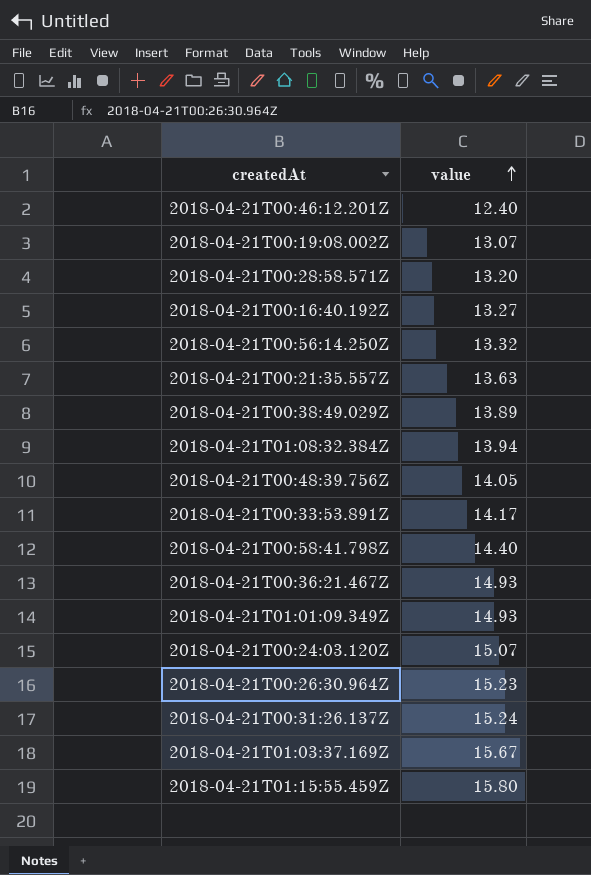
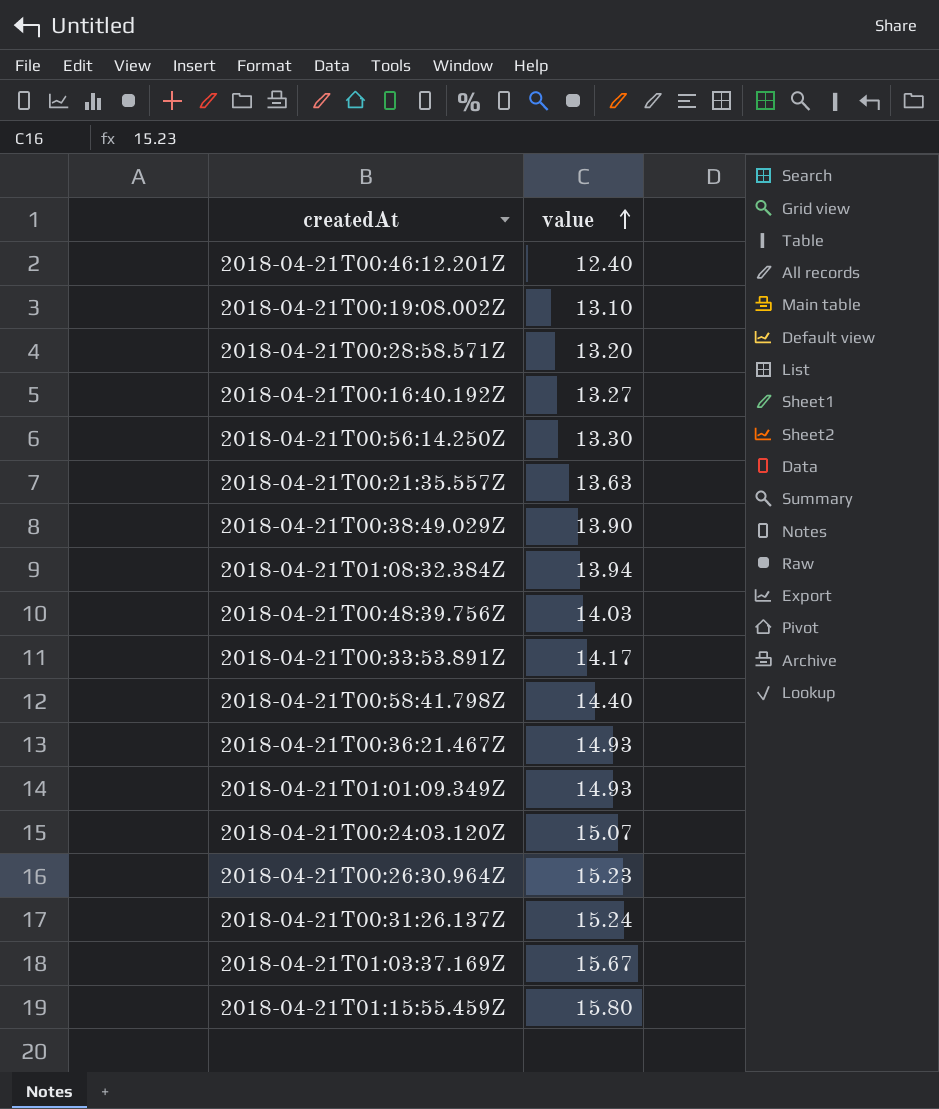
2018-04-21T00:19:08.002Z | value: 13.07 -> 13.10
2018-04-21T00:56:14.250Z | value: 13.32 -> 13.30
2018-04-21T00:38:49.029Z | value: 13.89 -> 13.90
2018-04-21T00:48:39.756Z | value: 14.05 -> 14.03

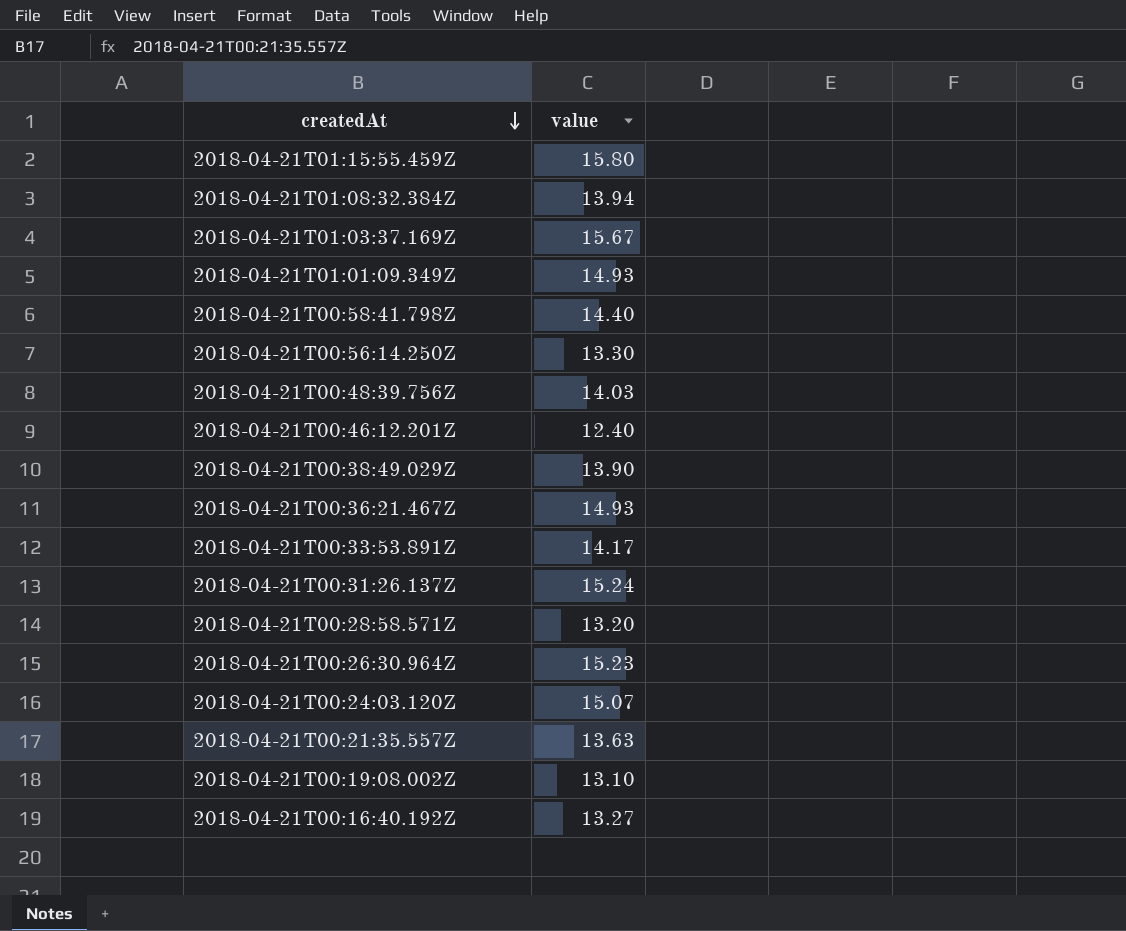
row order: value ascending -> createdAt descending

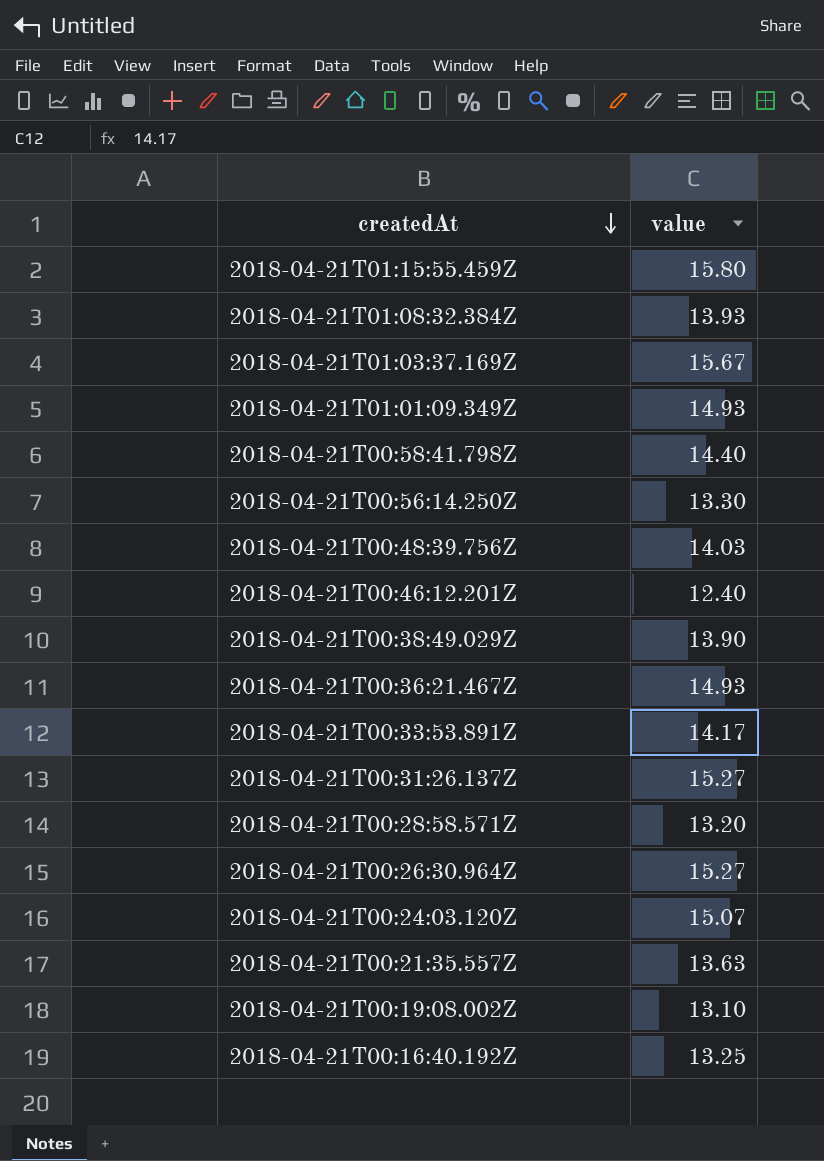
2018-04-21T01:08:32.384Z | value: 13.94 -> 13.93
2018-04-21T00:31:26.137Z | value: 15.24 -> 15.27
2018-04-21T00:26:30.964Z | value: 15.23 -> 15.27
2018-04-21T00:16:40.192Z | value: 13.27 -> 13.25

